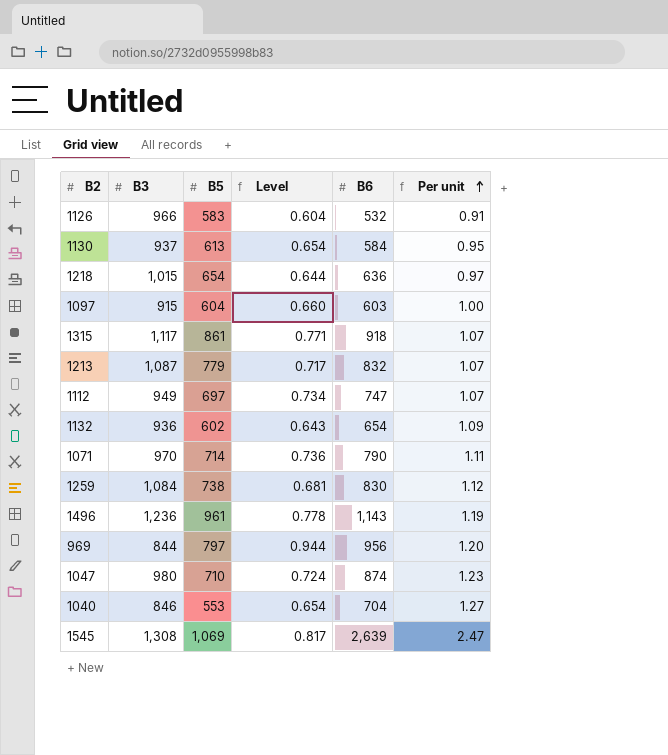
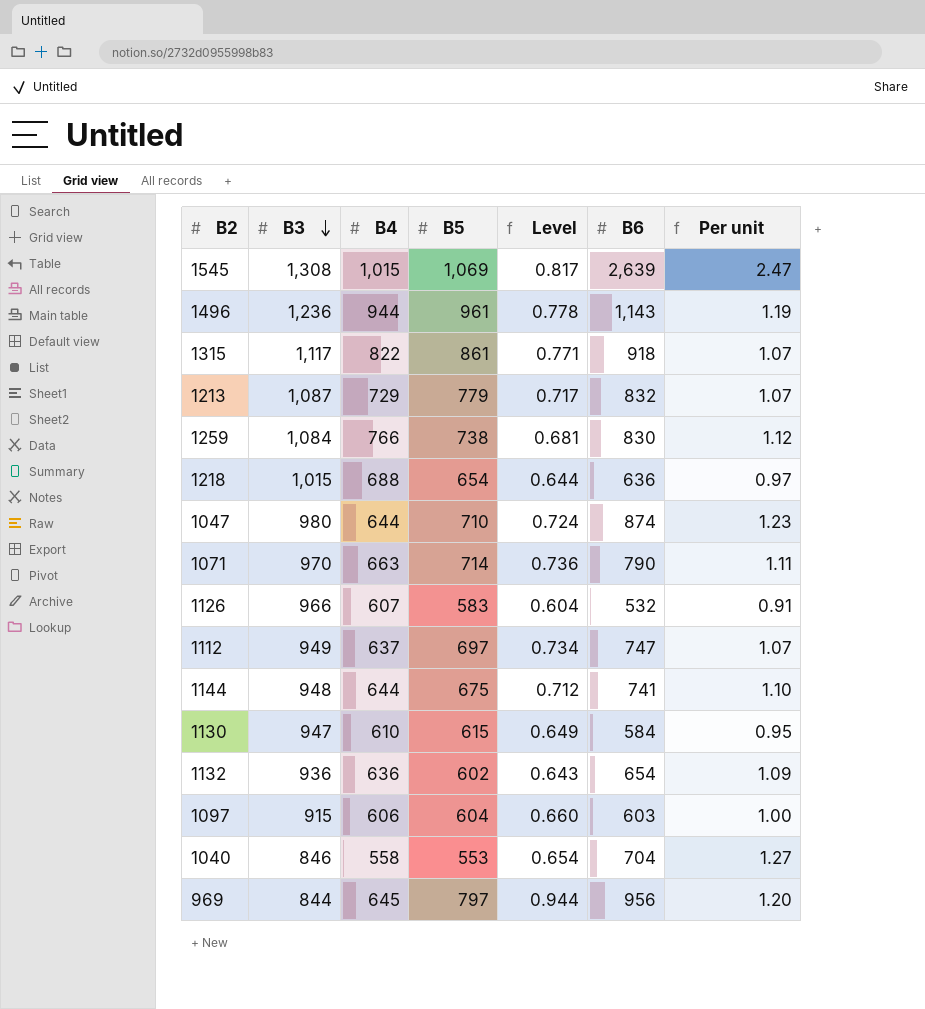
row order: Per unit ascending -> B3 descending
column B4 | position: none -> 3
row 1144: none -> 948 | 644 | 675 | 0.712 | 741 | 1.10
1130 | B3: 937 -> 947
1130 | B5: 613 -> 615
1130 | Level: 0.654 -> 0.649

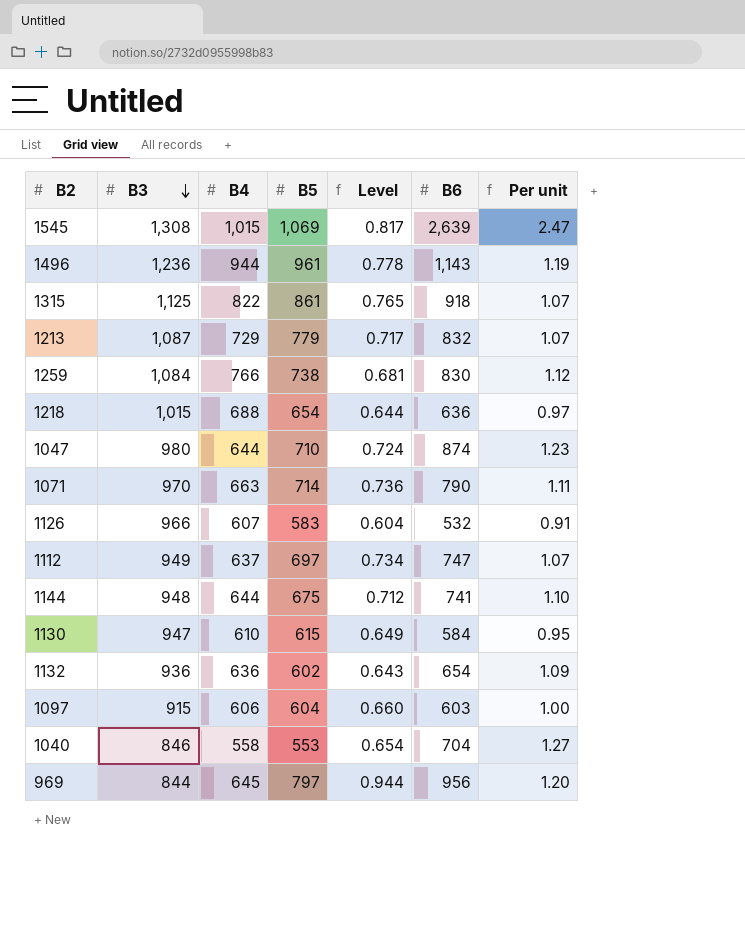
1315 | B3: 1,117 -> 1,125
1315 | Level: 0.771 -> 0.765

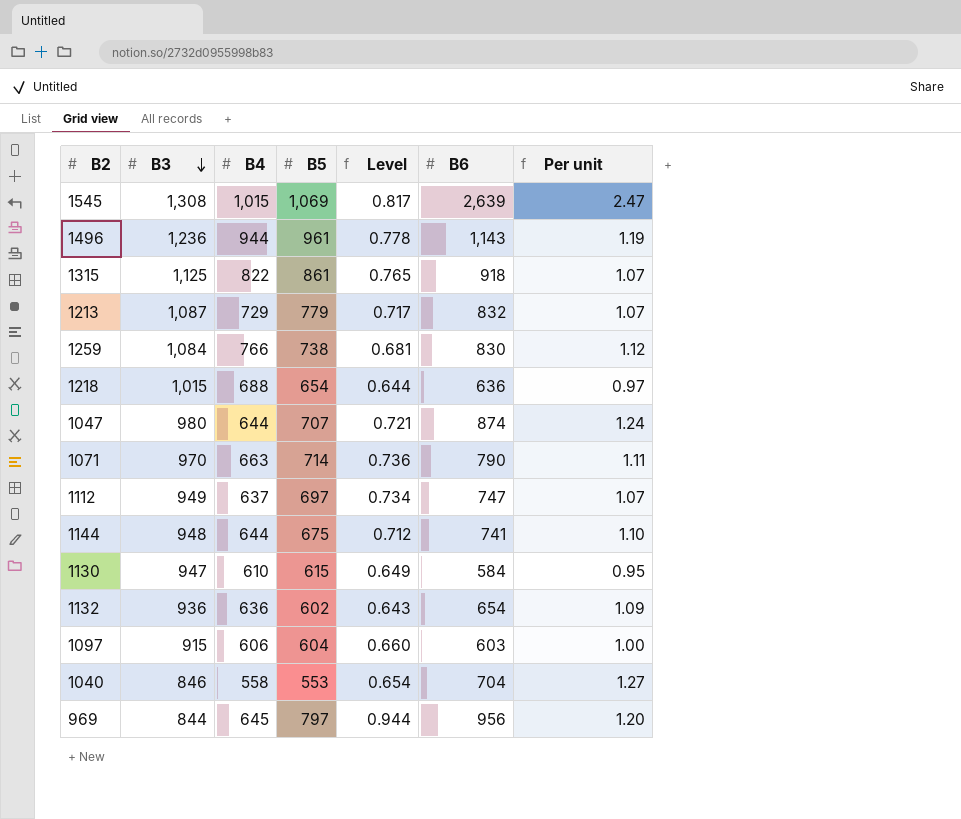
row 1126: 966 | 607 | 583 | 0.604 | 532 | 0.91 -> none
1047 | B5: 710 -> 707
1047 | Level: 0.724 -> 0.721
1047 | Per unit: 1.23 -> 1.24

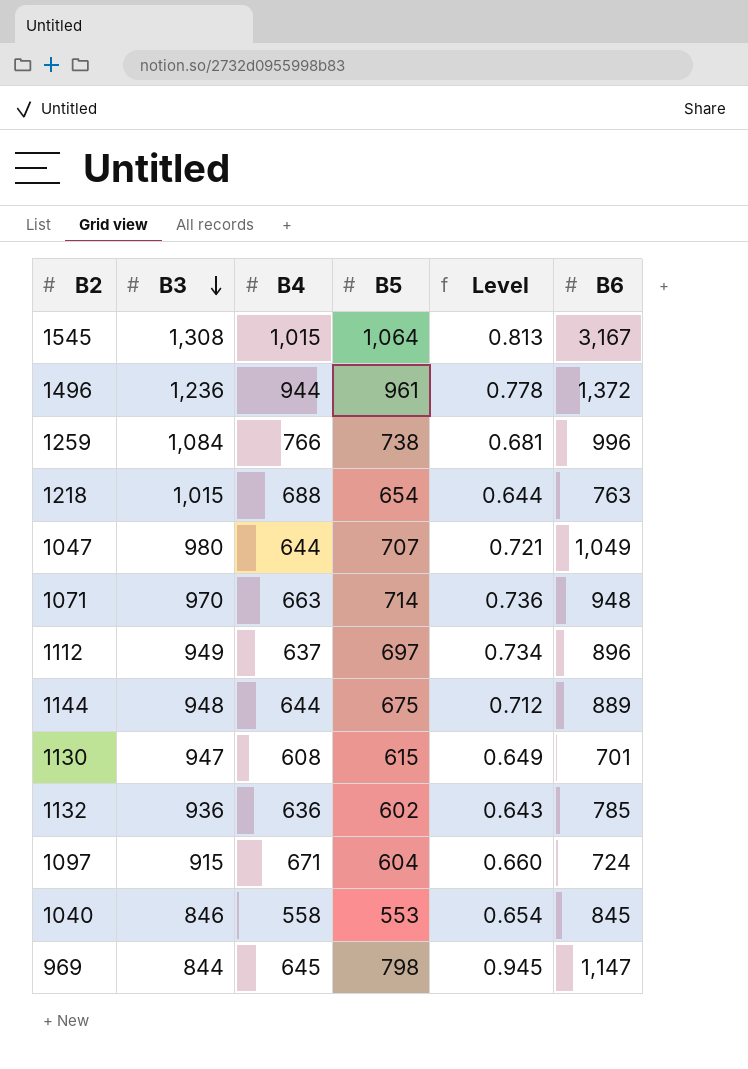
column Per unit | formula: [B6] / [B5] -> none
row 1315: 1,125 | 822 | 861 | 0.765 | 918 | 1.07 -> none
row 1213: 1,087 | 729 | 779 | 0.717 | 832 | 1.07 -> none
1545 | B5: 1,069 -> 1,064
1545 | Level: 0.817 -> 0.813
1545 | B6: 2,639 -> 3,167
1496 | B6: 1,143 -> 1,372
1259 | B6: 830 -> 996
1218 | B6: 636 -> 763
1047 | B6: 874 -> 1,049
1071 | B6: 790 -> 948
1112 | B6: 747 -> 896
1144 | B6: 741 -> 889
1130 | B4: 610 -> 608
1130 | B6: 584 -> 701
1132 | B6: 654 -> 785
1097 | B4: 606 -> 671
1097 | B6: 603 -> 724
1040 | B6: 704 -> 845
969 | B5: 797 -> 798
969 | Level: 0.944 -> 0.945
969 | B6: 956 -> 1,147

